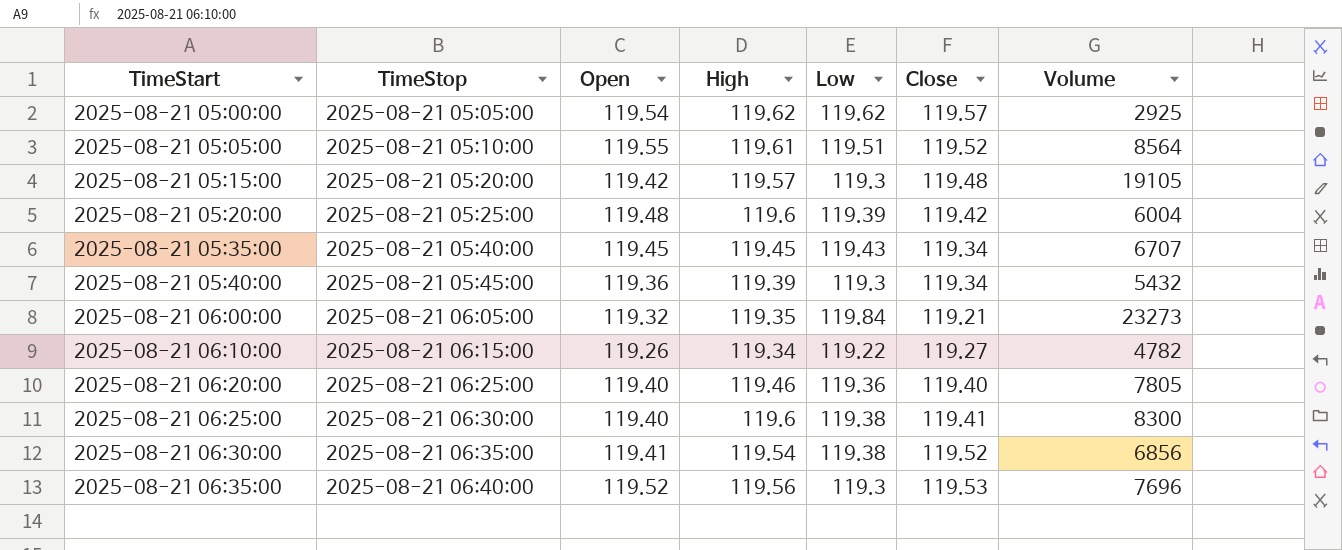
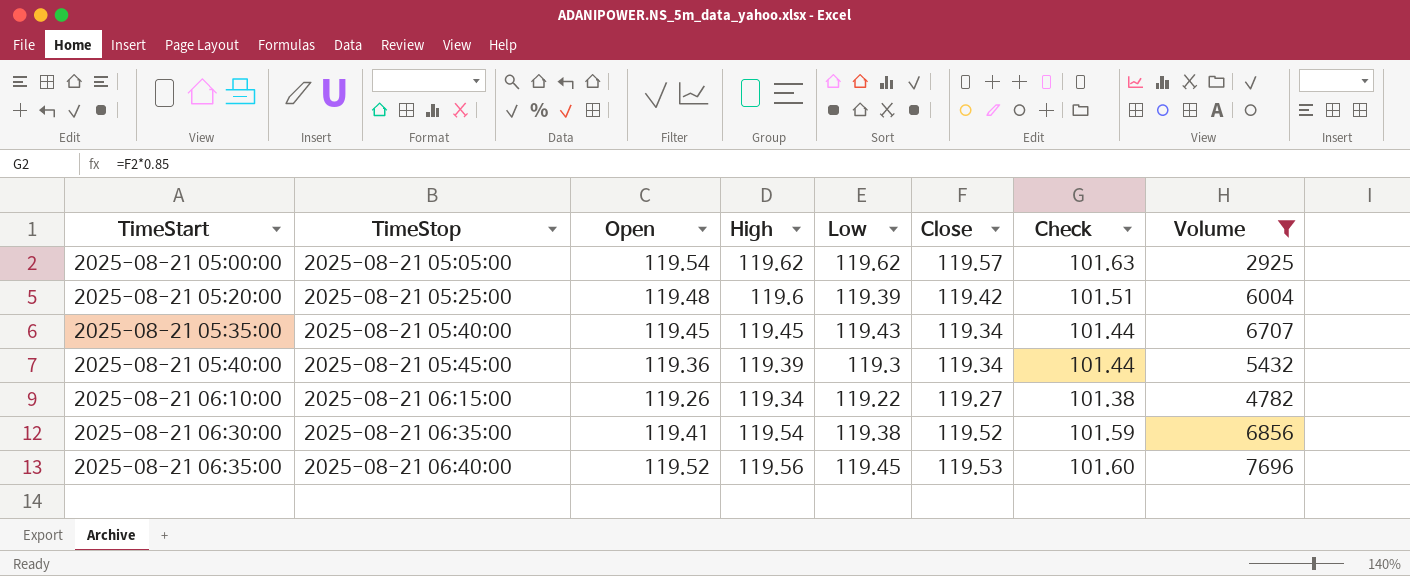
filter: none -> Volume <= 7696
column Check | formula: none -> [Close] * 0.85
2025-08-21 06:35:00 | Low: 119.3 -> 119.45

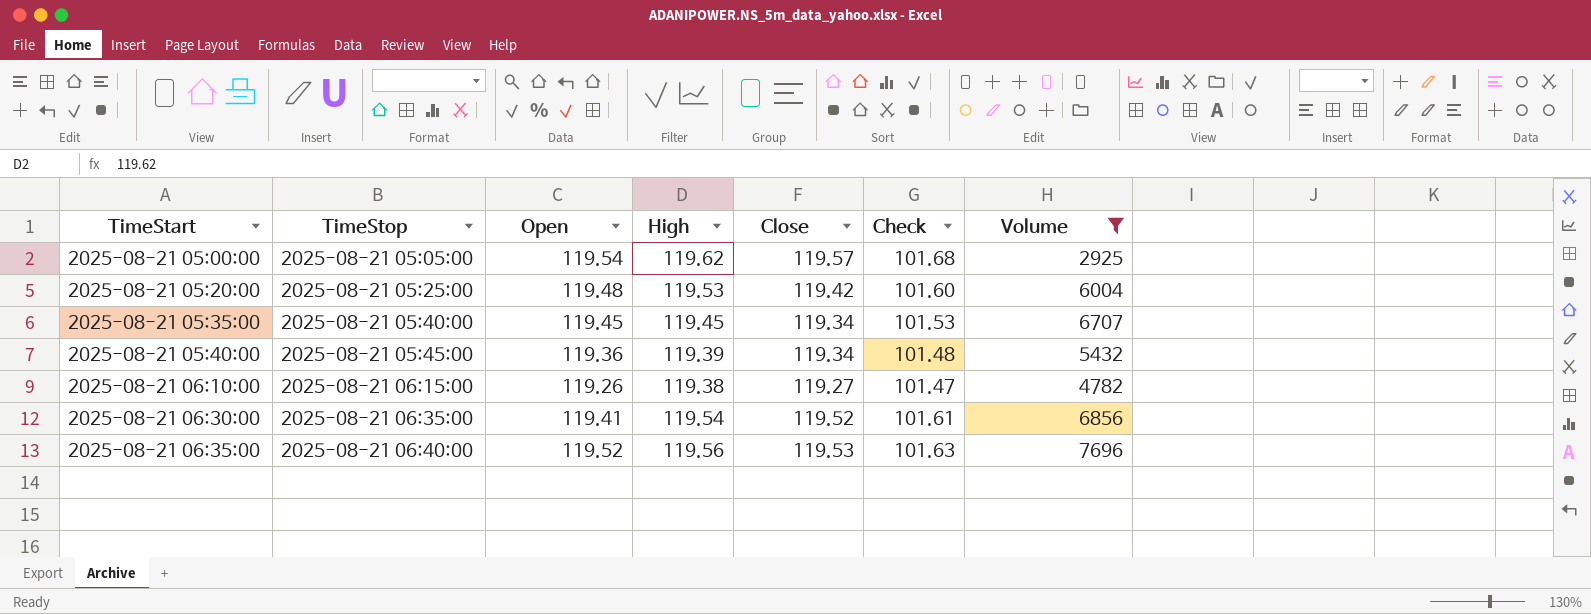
column Low | position: 5 -> none
column Check | formula: [Close] * 0.85 -> [High] * 0.85
2025-08-21 05:20:00 | High: 119.6 -> 119.53
2025-08-21 06:10:00 | High: 119.34 -> 119.38

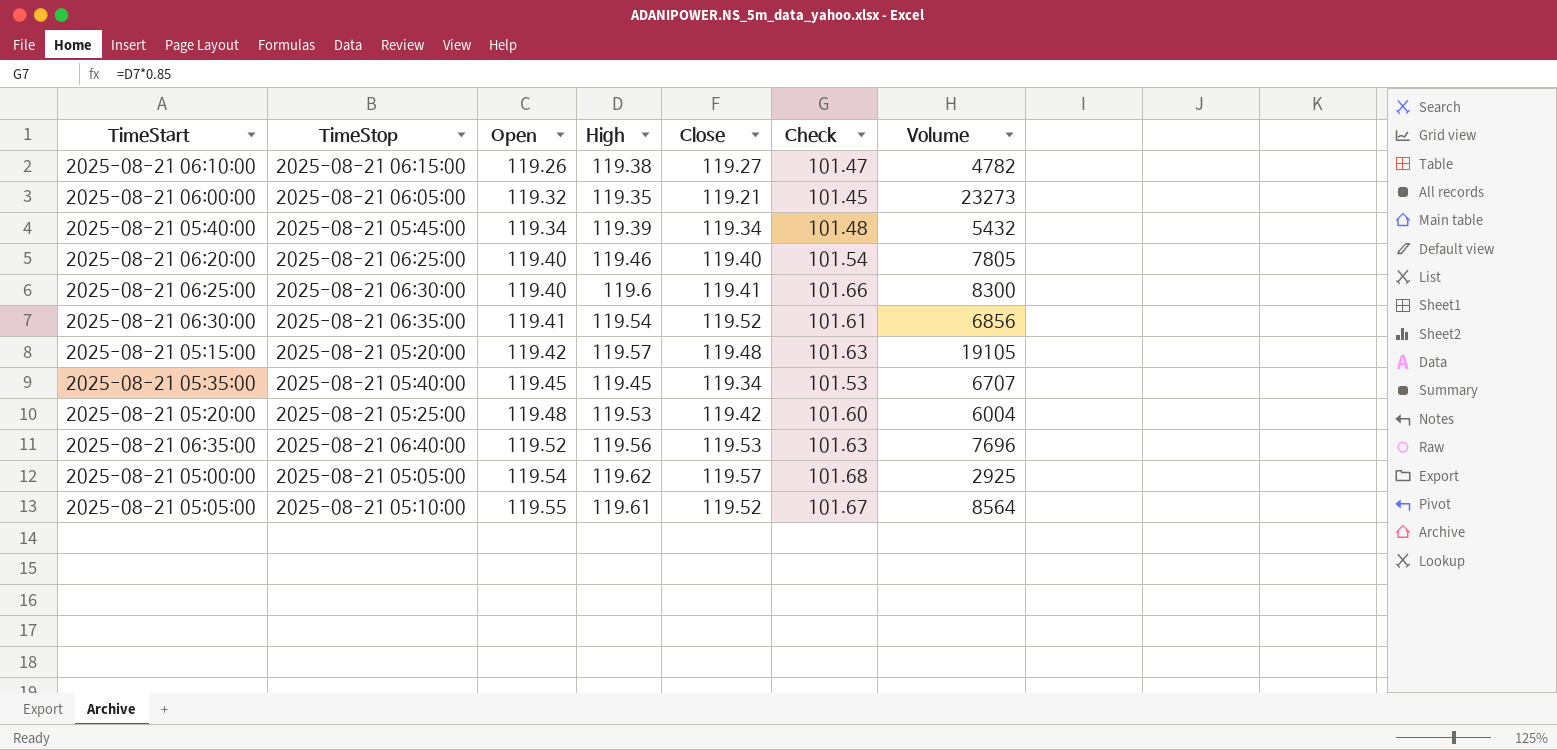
filter: Volume <= 7696 -> none
row order: TimeStart ascending -> Open ascending
2025-08-21 05:40:00 | Open: 119.36 -> 119.34

